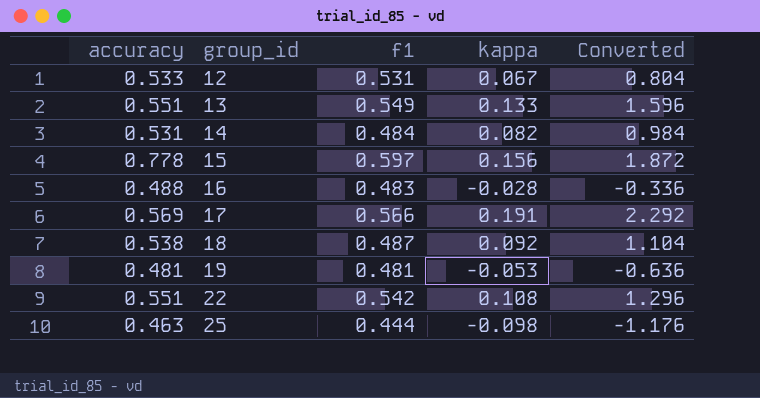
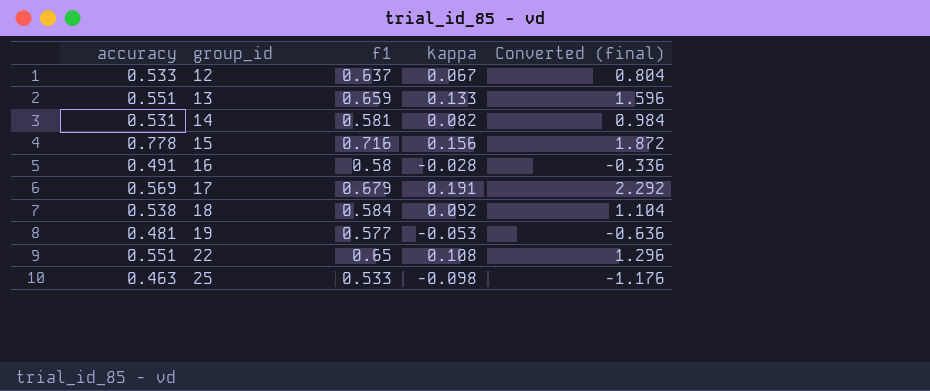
column name: Converted -> Converted (final)
12 | f1: 0.531 -> 0.637
13 | f1: 0.549 -> 0.659
14 | f1: 0.484 -> 0.581
15 | f1: 0.597 -> 0.716
16 | accuracy: 0.488 -> 0.491
16 | f1: 0.483 -> 0.58
17 | f1: 0.566 -> 0.679
18 | f1: 0.487 -> 0.584
19 | f1: 0.481 -> 0.577
22 | f1: 0.542 -> 0.65
25 | f1: 0.444 -> 0.533

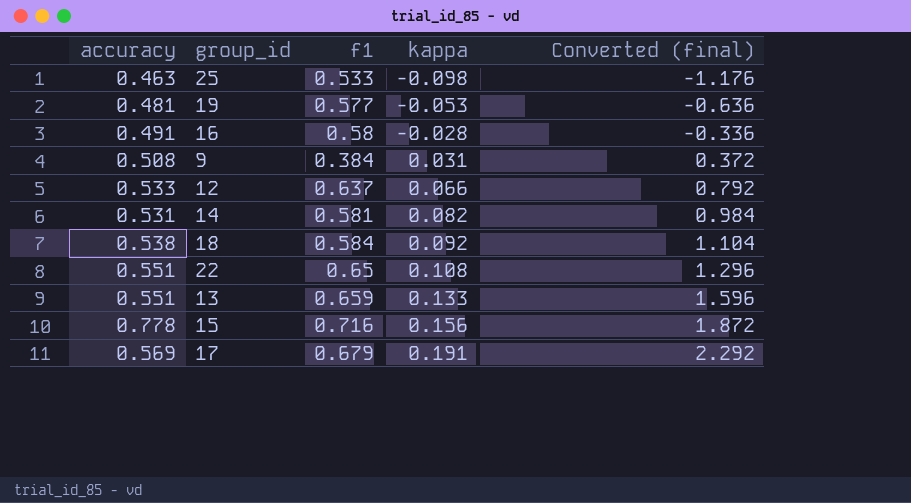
row order: group_id ascending -> kappa ascending
row 9: none -> 0.508 | 0.384 | 0.031 | 0.372
12 | kappa: 0.067 -> 0.066
12 | Converted (final): 0.804 -> 0.792

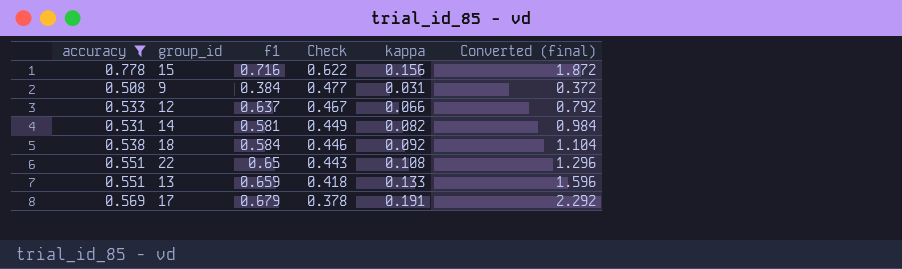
filter: none -> accuracy >= 0.508
row order: kappa ascending -> Check descending
column Check | formula: none -> [accuracy] - [kappa]

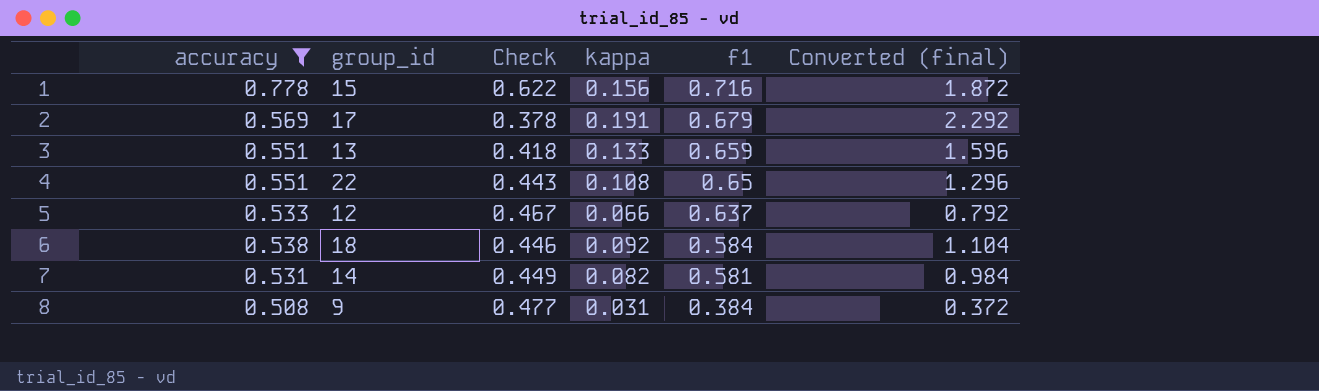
row order: Check descending -> f1 descending
column f1 | position: 3 -> 5

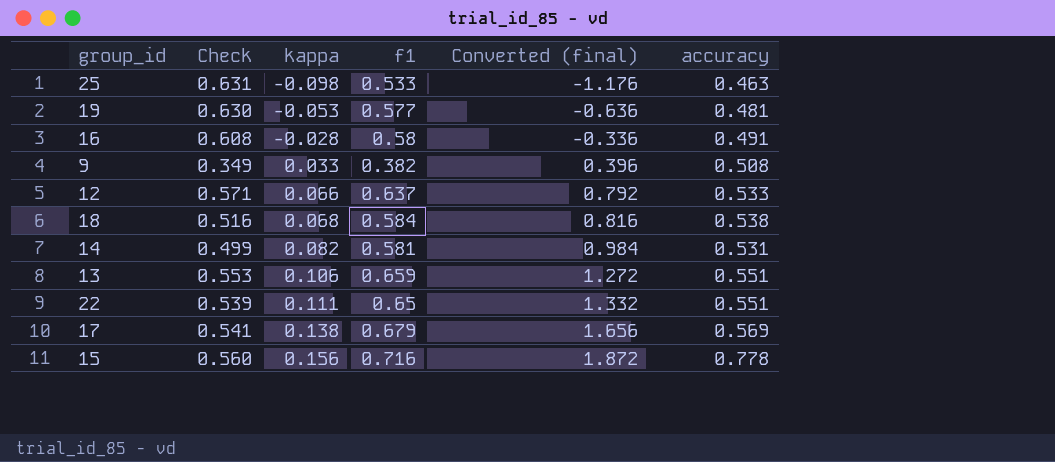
filter: accuracy >= 0.508 -> none
row order: f1 descending -> kappa ascending
column Check | formula: [accuracy] - [kappa] -> [f1] - [kappa]
column accuracy | position: 1 -> 6
9 | kappa: 0.031 -> 0.033
9 | f1: 0.384 -> 0.382
9 | Converted (final): 0.372 -> 0.396
18 | kappa: 0.092 -> 0.068
18 | Converted (final): 1.104 -> 0.816
13 | kappa: 0.133 -> 0.106
13 | Converted (final): 1.596 -> 1.272
22 | kappa: 0.108 -> 0.111
22 | Converted (final): 1.296 -> 1.332
17 | kappa: 0.191 -> 0.138
17 | Converted (final): 2.292 -> 1.656

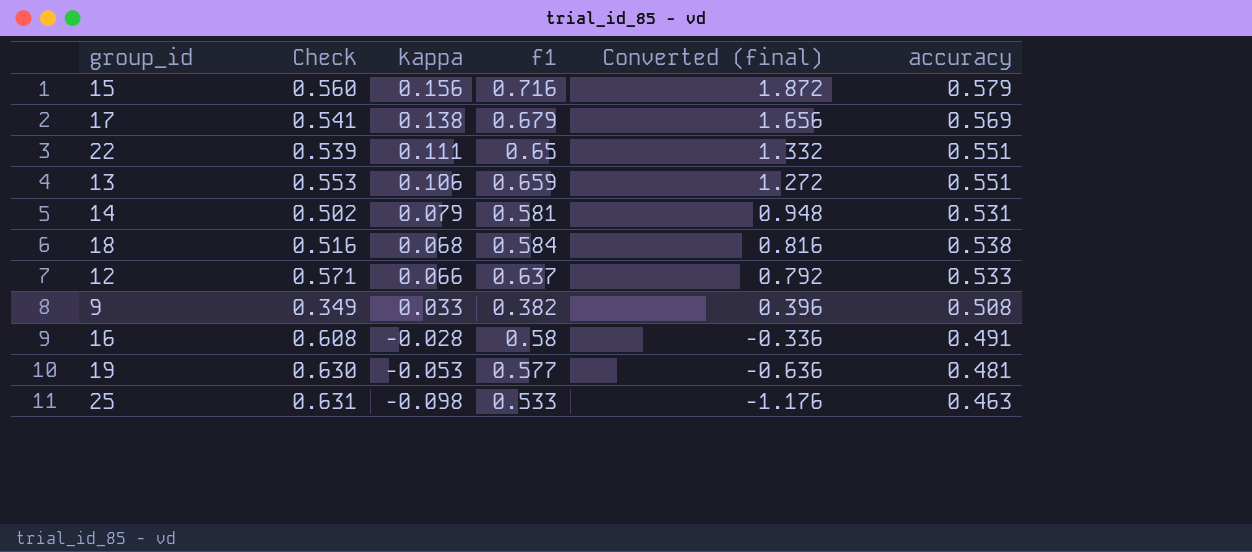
row order: kappa ascending -> kappa descending
15 | accuracy: 0.778 -> 0.579
14 | Check: 0.499 -> 0.502
14 | kappa: 0.082 -> 0.079
14 | Converted (final): 0.984 -> 0.948

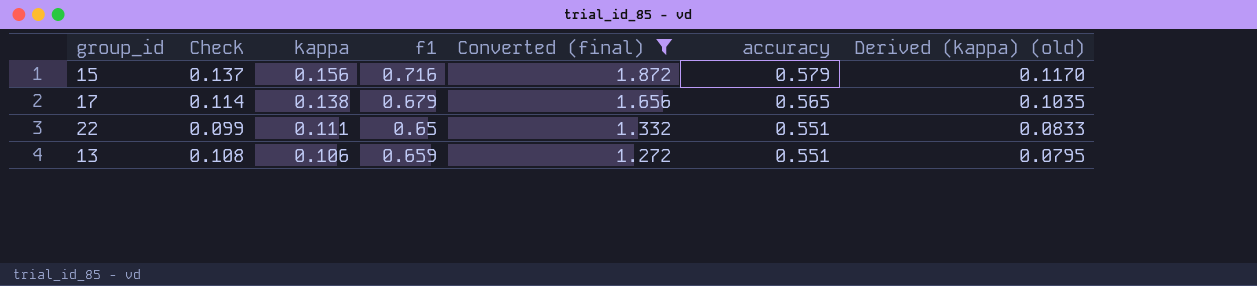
filter: none -> Converted (final) >= 1.272
column Check | formula: [f1] - [kappa] -> [f1] - [accuracy]
column Derived (kappa) (old) | formula: none -> [kappa] * 0.75
17 | accuracy: 0.569 -> 0.565

